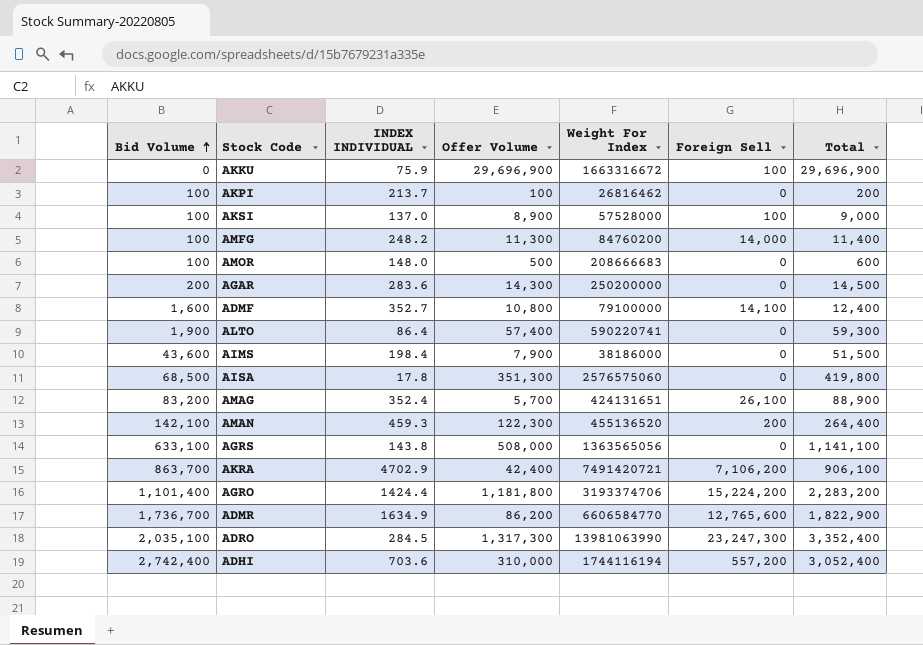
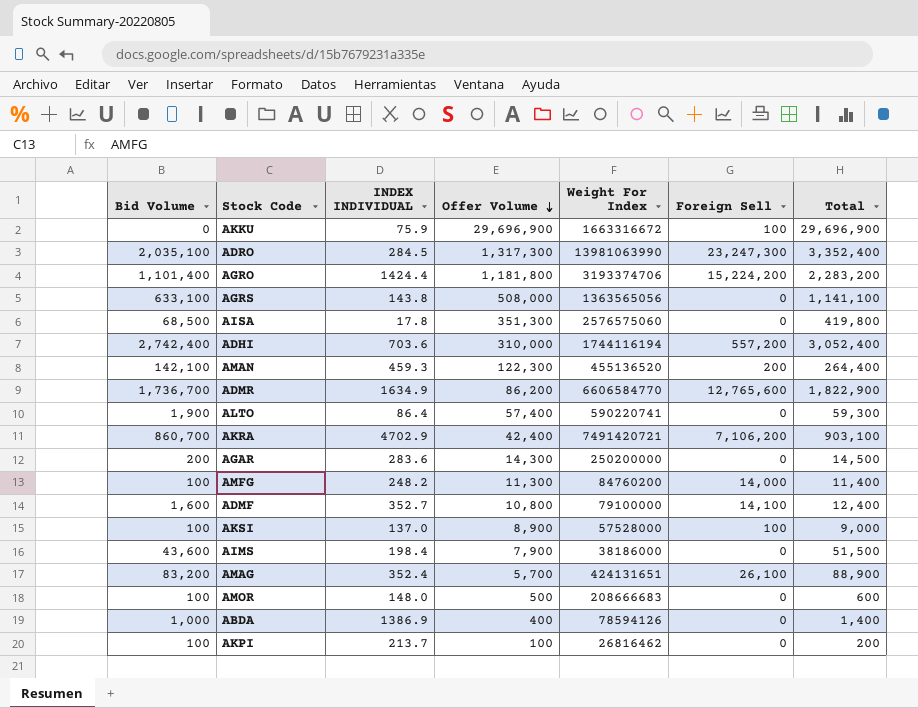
row order: Bid Volume ascending -> Offer Volume descending
AKRA | Bid Volume: 863,700 -> 860,700
AKRA | Total: 906,100 -> 903,100
row ABDA: none -> 1,000 | 1386.9 | 400 | 78594126 | 0 | 1,400

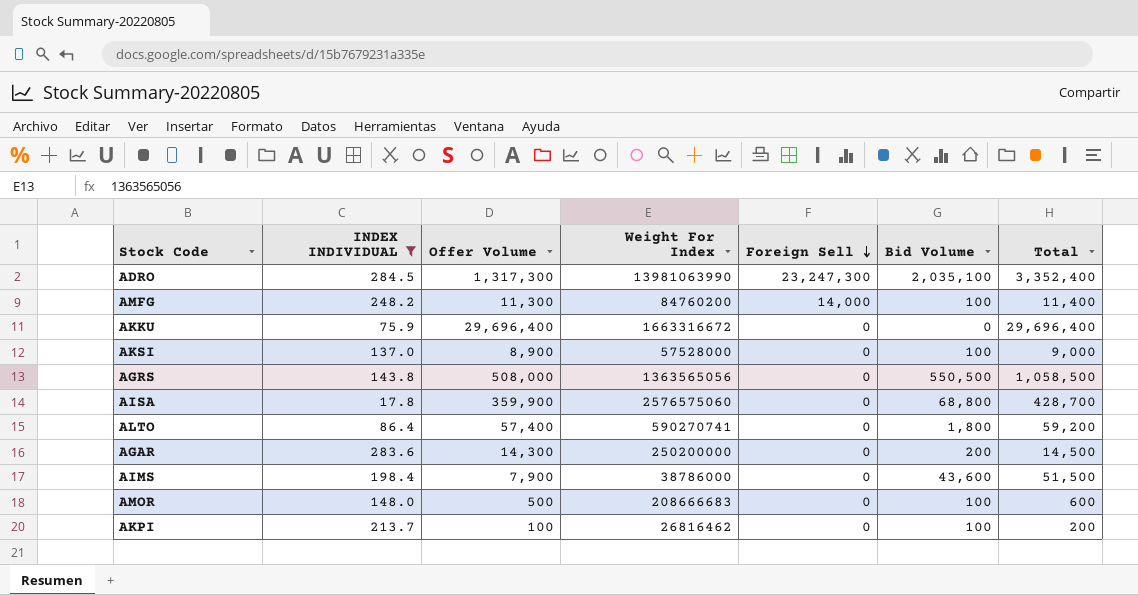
filter: none -> INDEX INDIVIDUAL <= 284.5
row order: Offer Volume descending -> Foreign Sell descending
column Bid Volume | position: 1 -> 6
AKKU | Offer Volume: 29,696,900 -> 29,696,400
AKKU | Foreign Sell: 100 -> 0
AKKU | Total: 29,696,900 -> 29,696,400
AKSI | Foreign Sell: 100 -> 0
AGRS | Bid Volume: 633,100 -> 550,500
AGRS | Total: 1,141,100 -> 1,058,500
AISA | Offer Volume: 351,300 -> 359,900
AISA | Bid Volume: 68,500 -> 68,800
AISA | Total: 419,800 -> 428,700
ALTO | Weight For Index: 590220741 -> 590270741
ALTO | Bid Volume: 1,900 -> 1,800
ALTO | Total: 59,300 -> 59,200
AIMS | Weight For Index: 38186000 -> 38786000

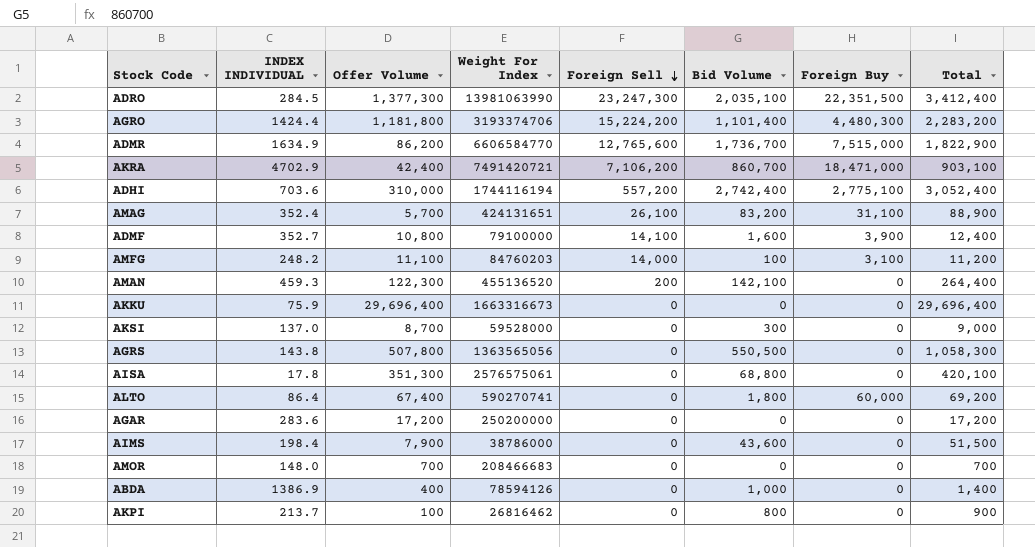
filter: INDEX INDIVIDUAL <= 284.5 -> none
column Foreign Buy | position: none -> 7
ADRO | Offer Volume: 1,317,300 -> 1,377,300
ADRO | Total: 3,352,400 -> 3,412,400
AMFG | Offer Volume: 11,300 -> 11,100
AMFG | Weight For Index: 84760200 -> 84760203
AMFG | Total: 11,400 -> 11,200
AKKU | Weight For Index: 1663316672 -> 1663316673
AKSI | Offer Volume: 8,900 -> 8,700
AKSI | Weight For Index: 57528000 -> 59528000
AKSI | Bid Volume: 100 -> 300
AGRS | Offer Volume: 508,000 -> 507,800
AGRS | Total: 1,058,500 -> 1,058,300
AISA | Offer Volume: 359,900 -> 351,300
AISA | Weight For Index: 2576575060 -> 2576575061
AISA | Total: 428,700 -> 420,100
ALTO | Offer Volume: 57,400 -> 67,400
ALTO | Total: 59,200 -> 69,200
AGAR | Offer Volume: 14,300 -> 17,200
AGAR | Bid Volume: 200 -> 0
AGAR | Total: 14,500 -> 17,200
AMOR | Offer Volume: 500 -> 700
AMOR | Weight For Index: 208666683 -> 208466683
AMOR | Bid Volume: 100 -> 0
AMOR | Total: 600 -> 700
AKPI | Bid Volume: 100 -> 800
AKPI | Total: 200 -> 900

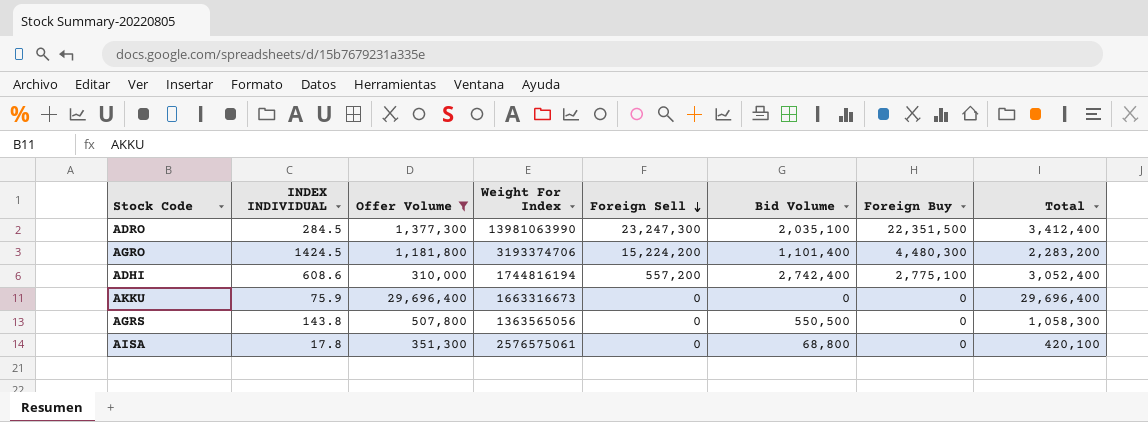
filter: none -> Offer Volume >= 310,000
AGRO | INDEX INDIVIDUAL: 1424.4 -> 1424.5
ADHI | INDEX INDIVIDUAL: 703.6 -> 608.6
ADHI | Weight For Index: 1744116194 -> 1744816194

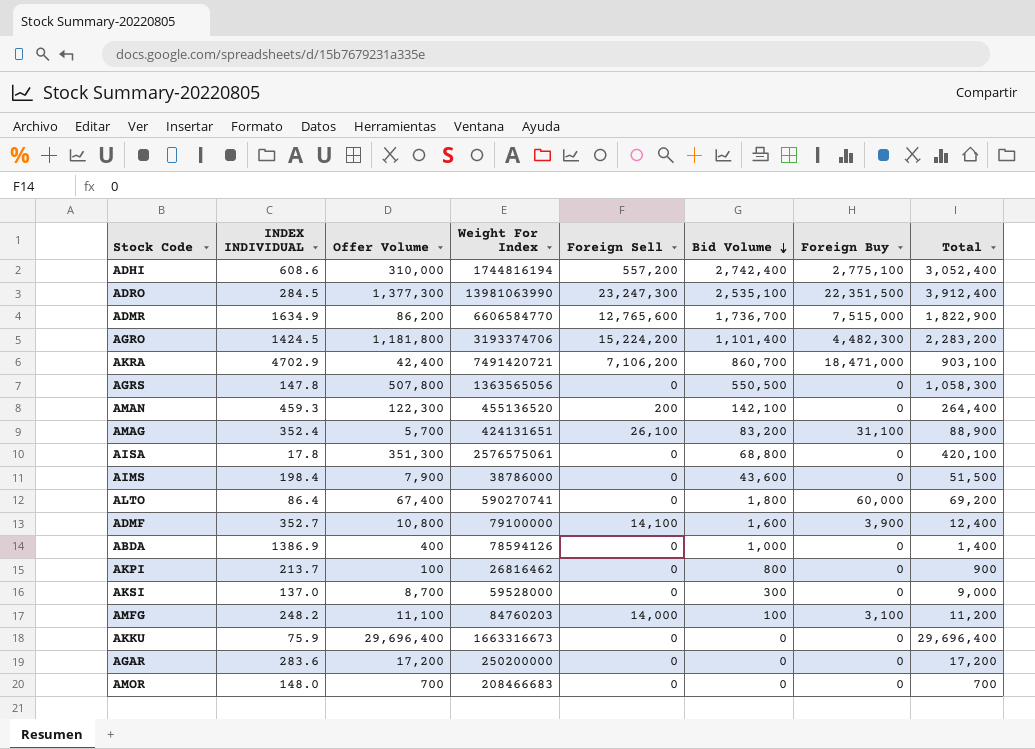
filter: Offer Volume >= 310,000 -> none
row order: Foreign Sell descending -> Bid Volume descending
ADRO | Bid Volume: 2,035,100 -> 2,535,100
ADRO | Total: 3,412,400 -> 3,912,400
AGRO | Foreign Buy: 4,480,300 -> 4,482,300
AGRS | INDEX INDIVIDUAL: 143.8 -> 147.8

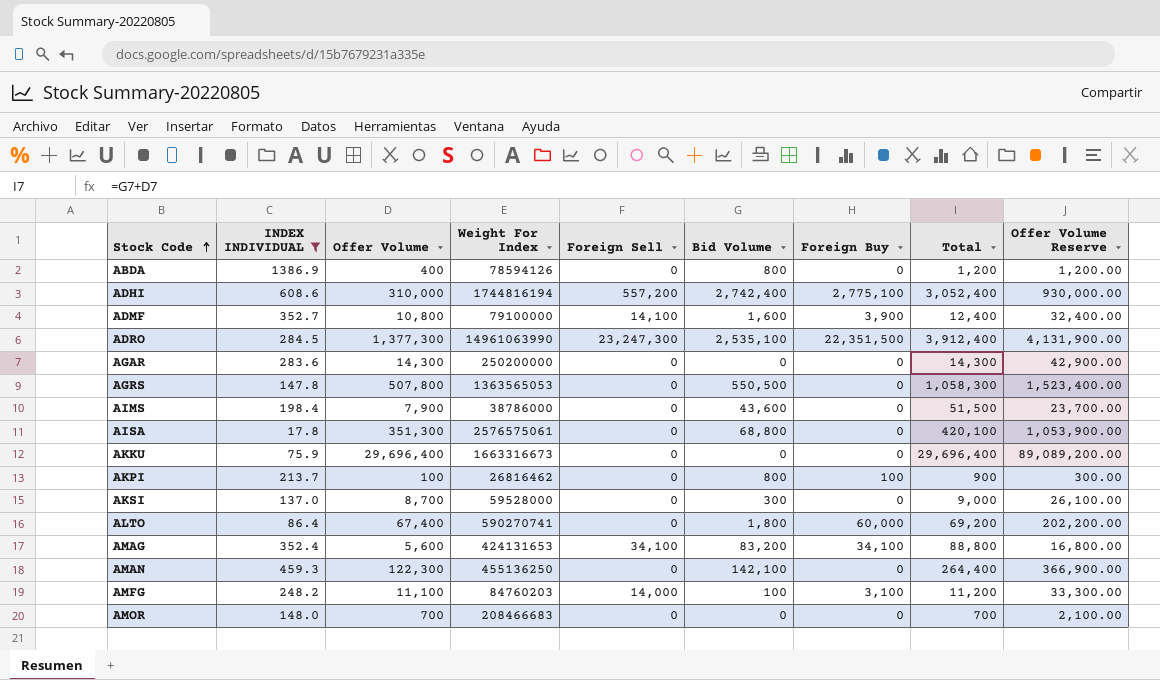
filter: none -> INDEX INDIVIDUAL <= 1386.9
row order: Bid Volume descending -> Stock Code ascending
column Offer Volume Reserve | formula: none -> [Offer Volume] * 3
ABDA | Bid Volume: 1,000 -> 800
ABDA | Total: 1,400 -> 1,200
ADRO | Weight For Index: 13981063990 -> 14961063990
AGAR | Offer Volume: 17,200 -> 14,300
AGAR | Total: 17,200 -> 14,300
AGRS | Weight For Index: 1363565056 -> 1363565053
AKPI | Foreign Buy: 0 -> 100
AMAG | Offer Volume: 5,700 -> 5,600
AMAG | Weight For Index: 424131651 -> 424131653
AMAG | Foreign Sell: 26,100 -> 34,100
AMAG | Foreign Buy: 31,100 -> 34,100
AMAG | Total: 88,900 -> 88,800
AMAN | Weight For Index: 455136520 -> 455136250
AMAN | Foreign Sell: 200 -> 0

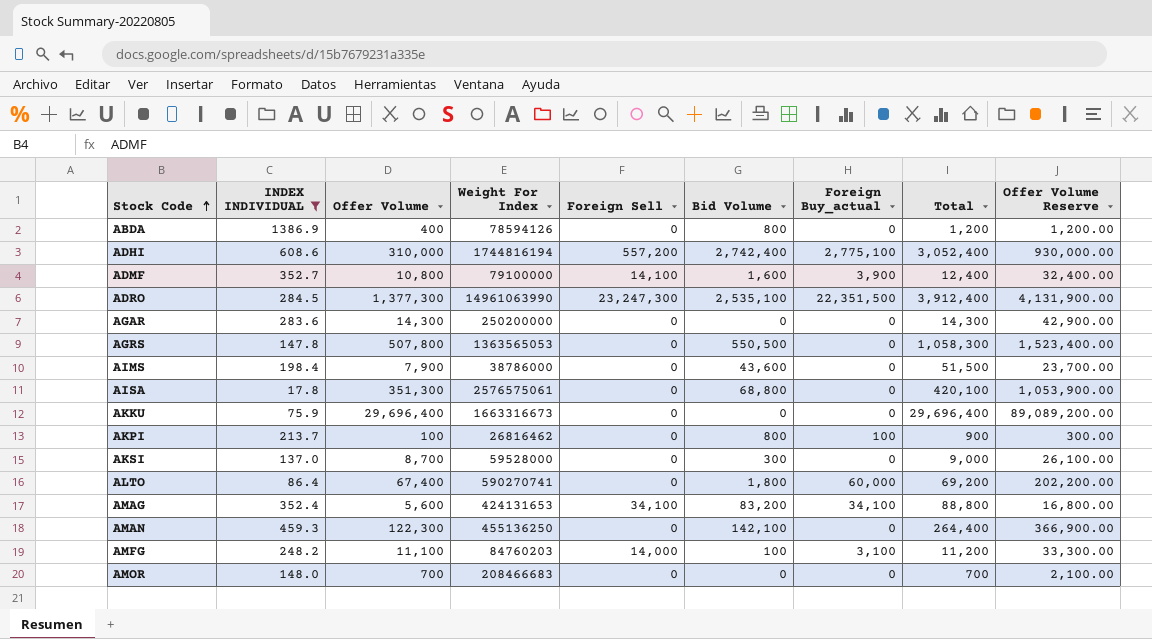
column name: Foreign Buy -> Foreign Buy_actual

